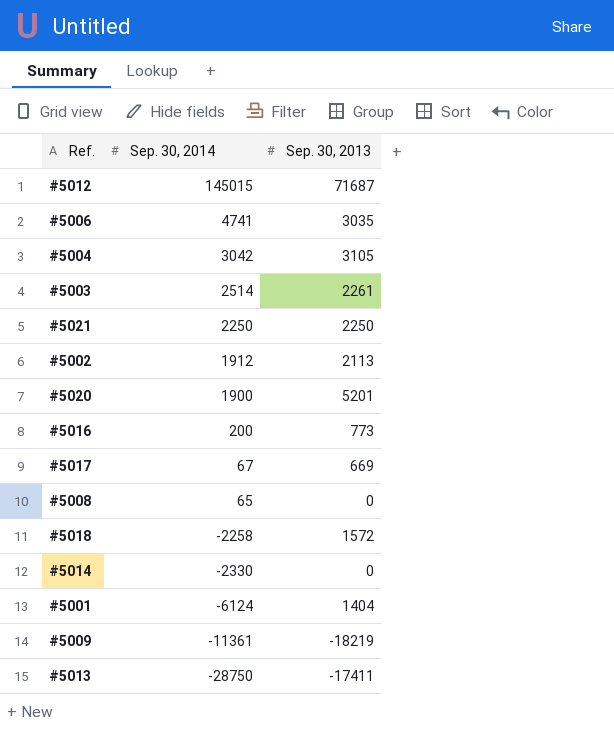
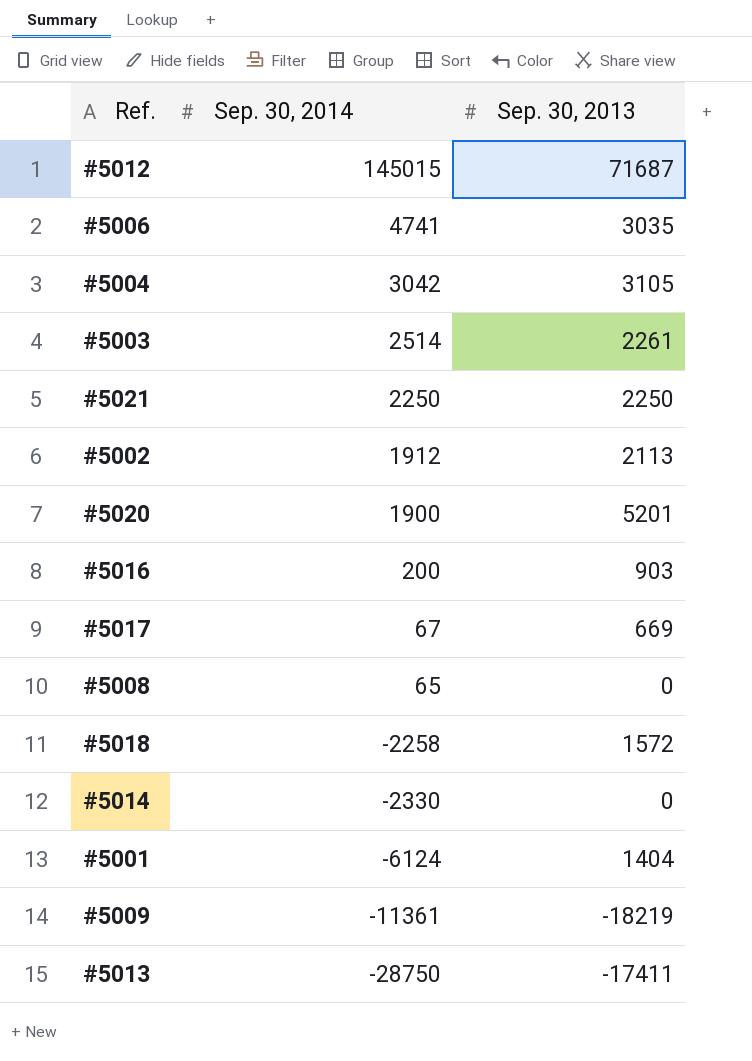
#5016 | Sep. 30, 2013: 773 -> 903

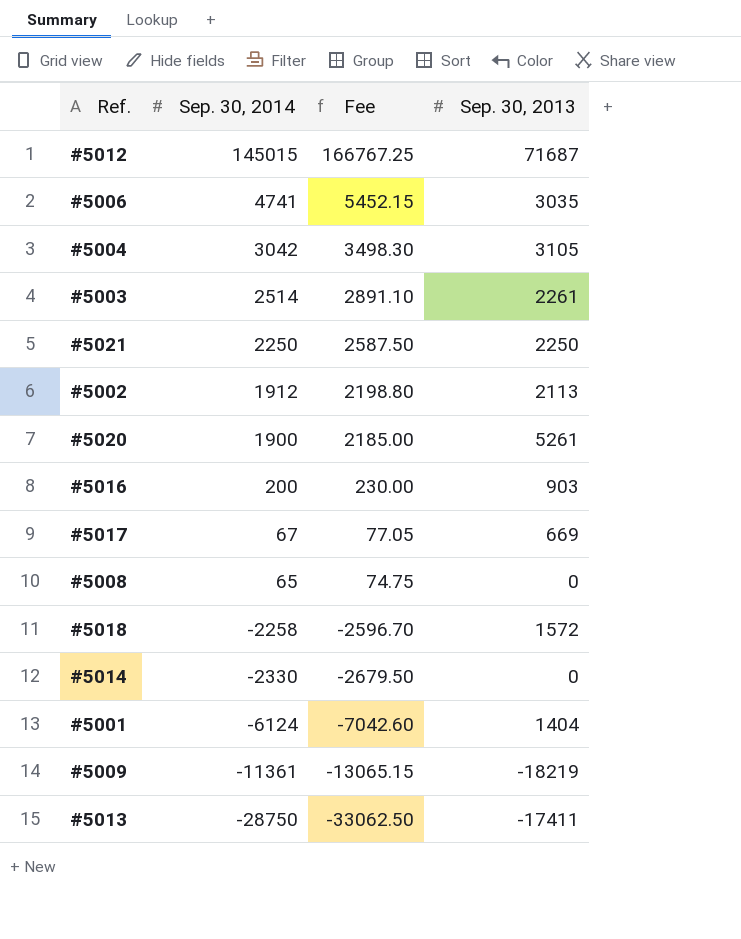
column Fee | formula: none -> [Sep. 30, 2014] * 1.15
#5020 | Sep. 30, 2013: 5201 -> 5261

